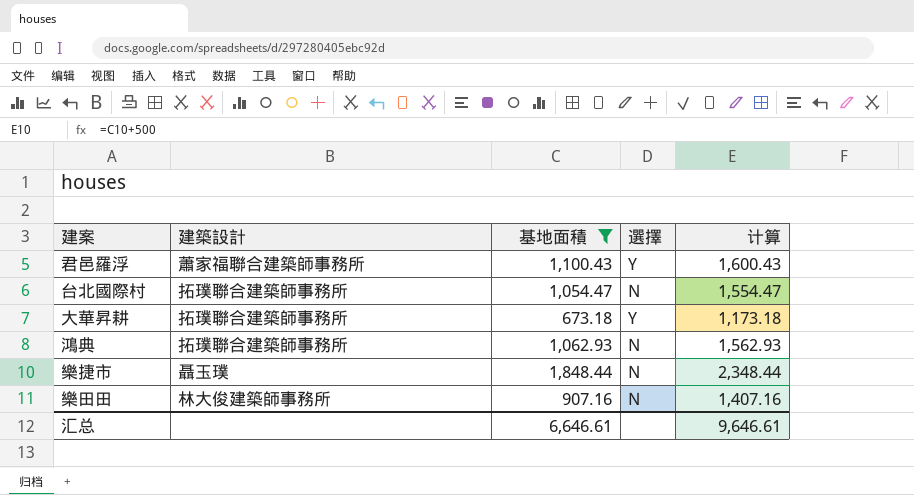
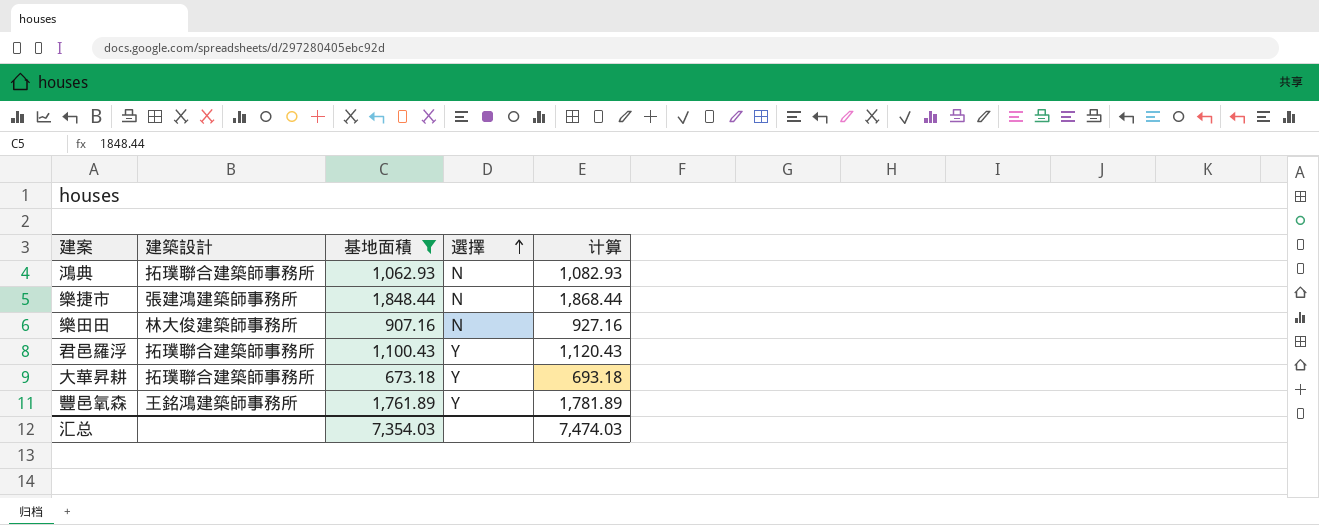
row order: none -> 選擇 ascending
column 计算 | formula: [基地面積] + 500 -> [基地面積] + 20
row 台北國際村: 拓璞聯合建築師事務所 | 1,054.47 | N | 1,554.47 -> none
樂捷市 | 建築設計: 聶玉璞 -> 張建鴻建築師事務所
君邑羅浮 | 建築設計: 蕭家福聯合建築師事務所 -> 拓璞聯合建築師事務所
row 豐邑氧森: none -> 王銘鴻建築師事務所 | 1,761.89 | Y | 1,781.89
汇总 | 基地面積: 6,646.61 -> 7,354.03
汇总 | 计算: 9,646.61 -> 7,474.03

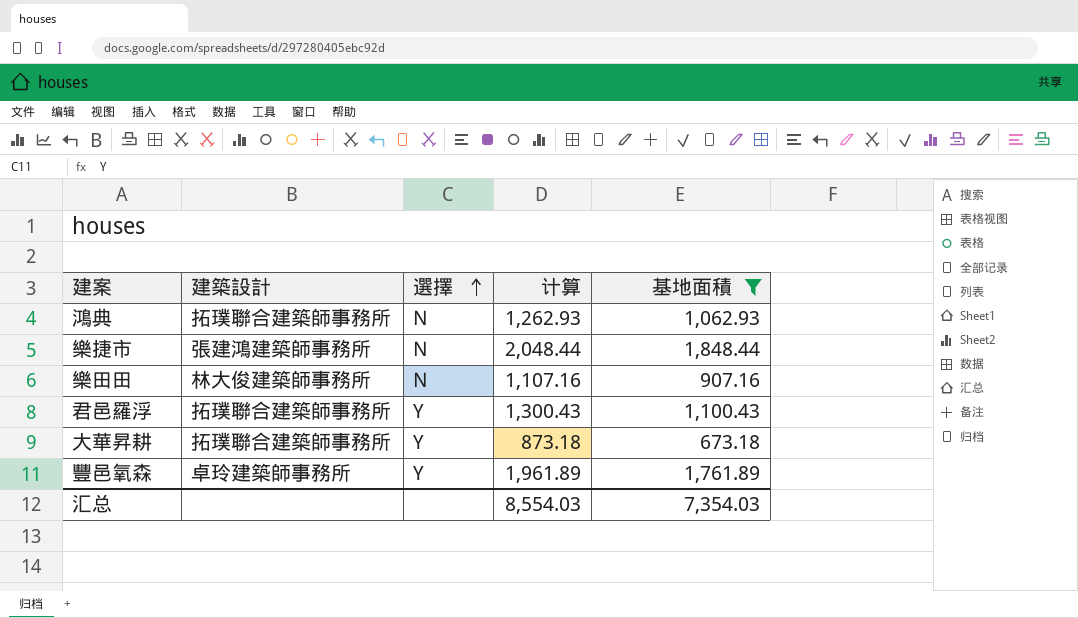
column 计算 | formula: [基地面積] + 20 -> [基地面積] + 200
column 基地面積 | position: 3 -> 5
豐邑氧森 | 建築設計: 王銘鴻建築師事務所 -> 卓玲建築師事務所
汇总 | 计算: 7,474.03 -> 8,554.03

